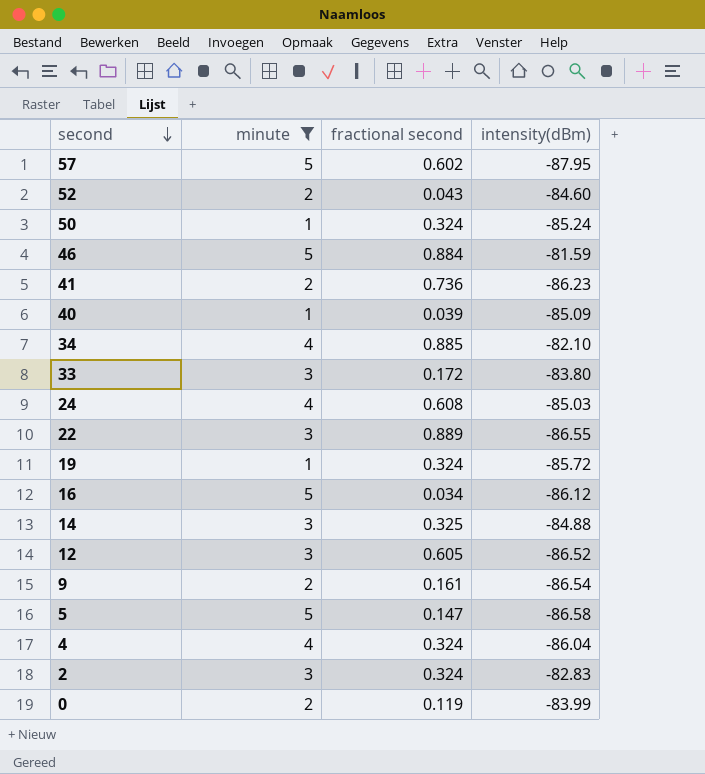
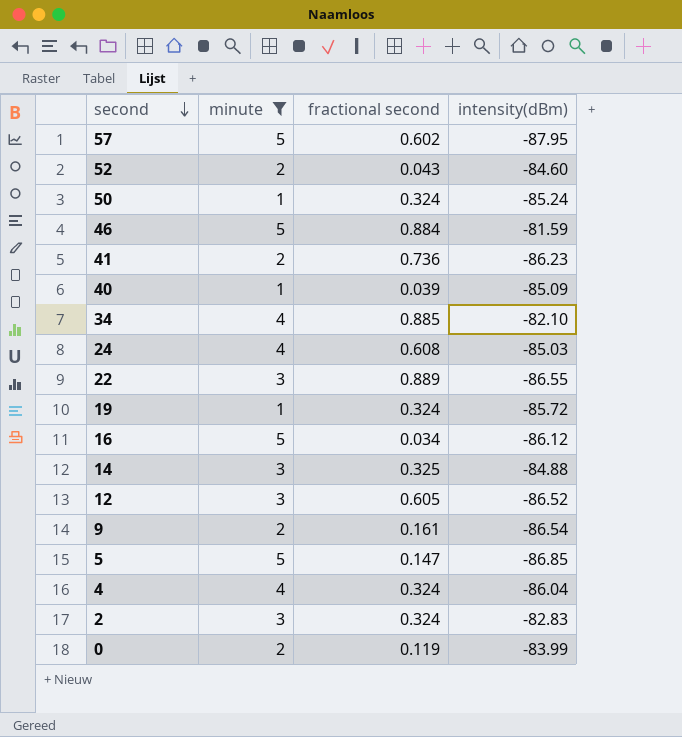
row 33: 3 | 0.172 | -83.80 -> none
5 | intensity(dBm): -86.58 -> -86.85

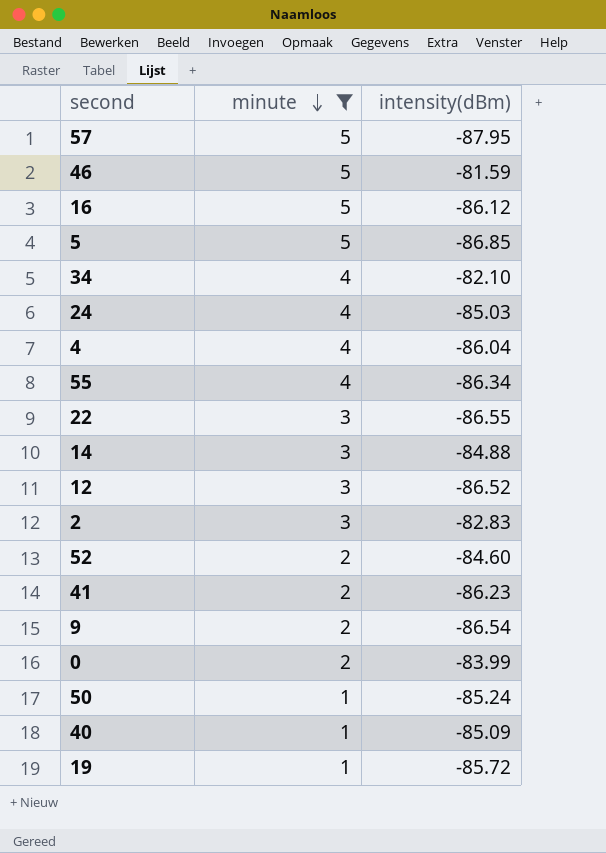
row order: second descending -> minute descending
column fractional second | position: 3 -> none
row 55: none -> 4 | -86.34

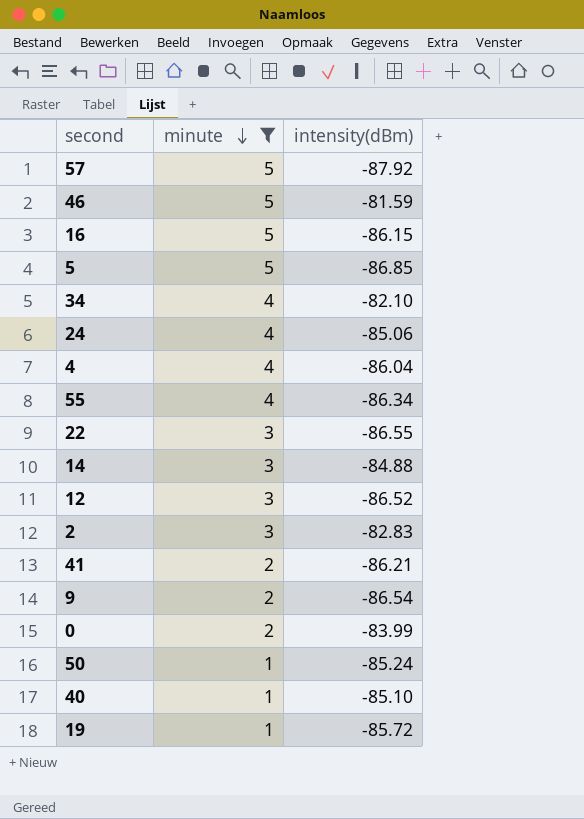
row 52: 2 | -84.60 -> none
57 | intensity(dBm): -87.95 -> -87.92
16 | intensity(dBm): -86.12 -> -86.15
24 | intensity(dBm): -85.03 -> -85.06
41 | intensity(dBm): -86.23 -> -86.21
40 | intensity(dBm): -85.09 -> -85.10

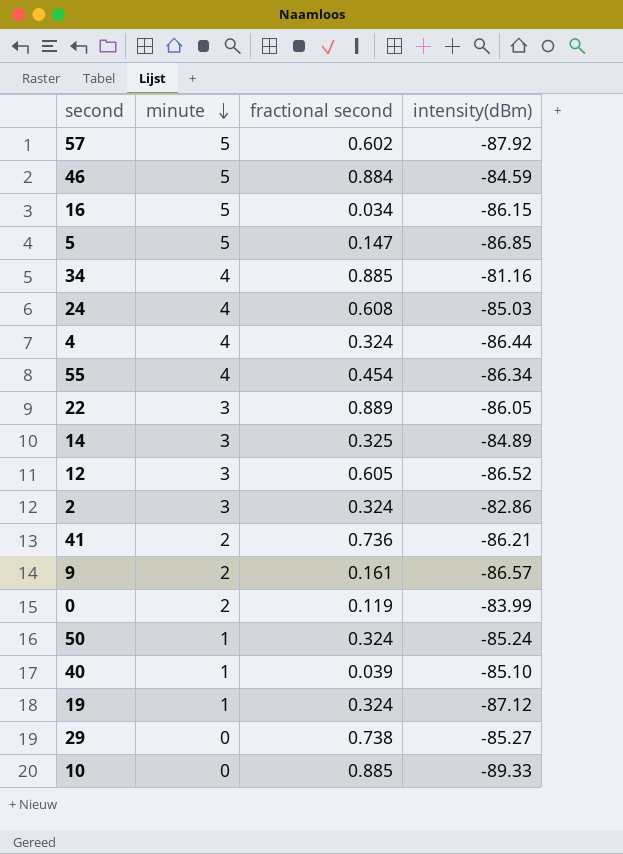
filter: minute != 0 -> none
column fractional second | position: none -> 3
46 | intensity(dBm): -81.59 -> -84.59
34 | intensity(dBm): -82.10 -> -81.16
24 | intensity(dBm): -85.06 -> -85.03
4 | intensity(dBm): -86.04 -> -86.44
22 | intensity(dBm): -86.55 -> -86.05
14 | intensity(dBm): -84.88 -> -84.89
2 | intensity(dBm): -82.83 -> -82.86
9 | intensity(dBm): -86.54 -> -86.57
19 | intensity(dBm): -85.72 -> -87.12

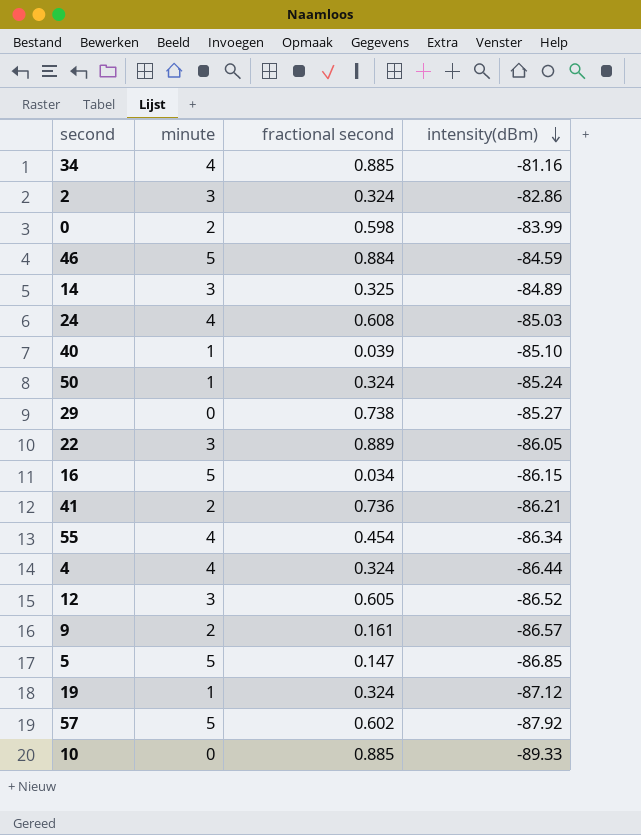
row order: minute descending -> intensity(dBm) descending
0 | fractional second: 0.119 -> 0.598

